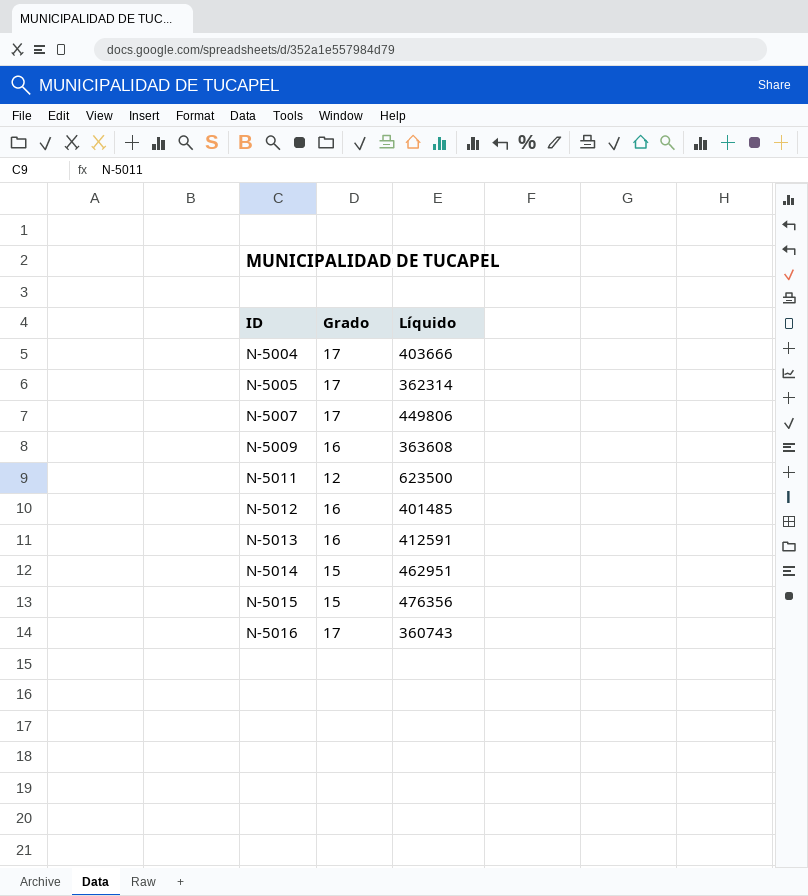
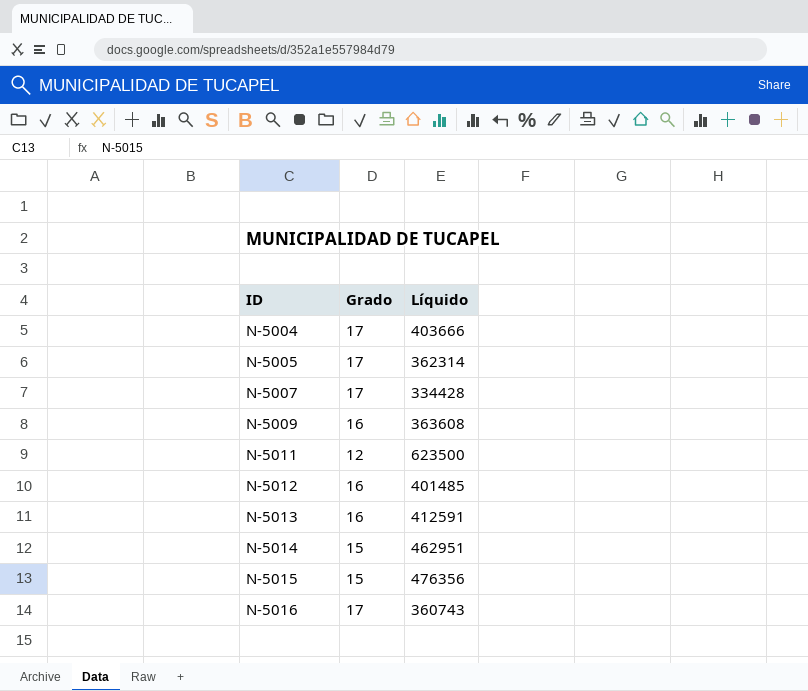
N-5007 | Líquido: 449806 -> 334428

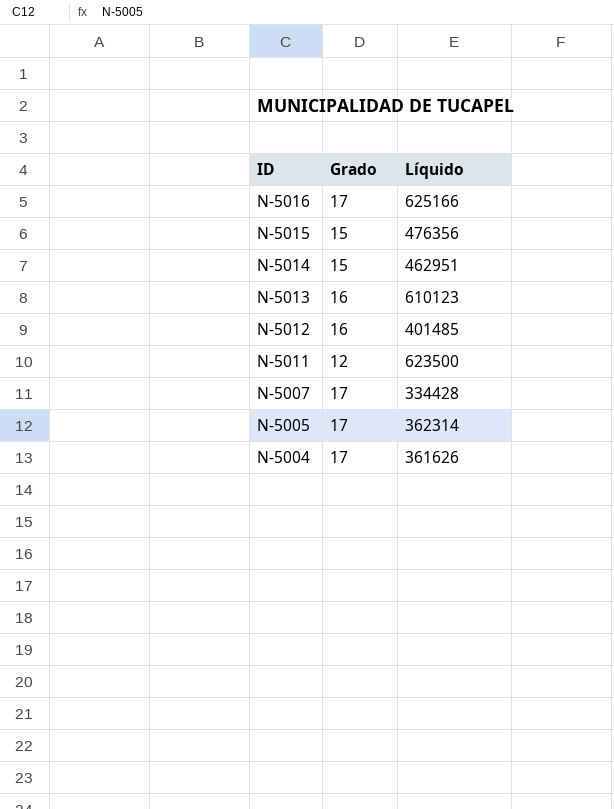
row order: ID ascending -> ID descending
row N-5009: 16 | 363608 -> none
N-5016 | Líquido: 360743 -> 625166
N-5013 | Líquido: 412591 -> 610123
N-5004 | Líquido: 403666 -> 361626

